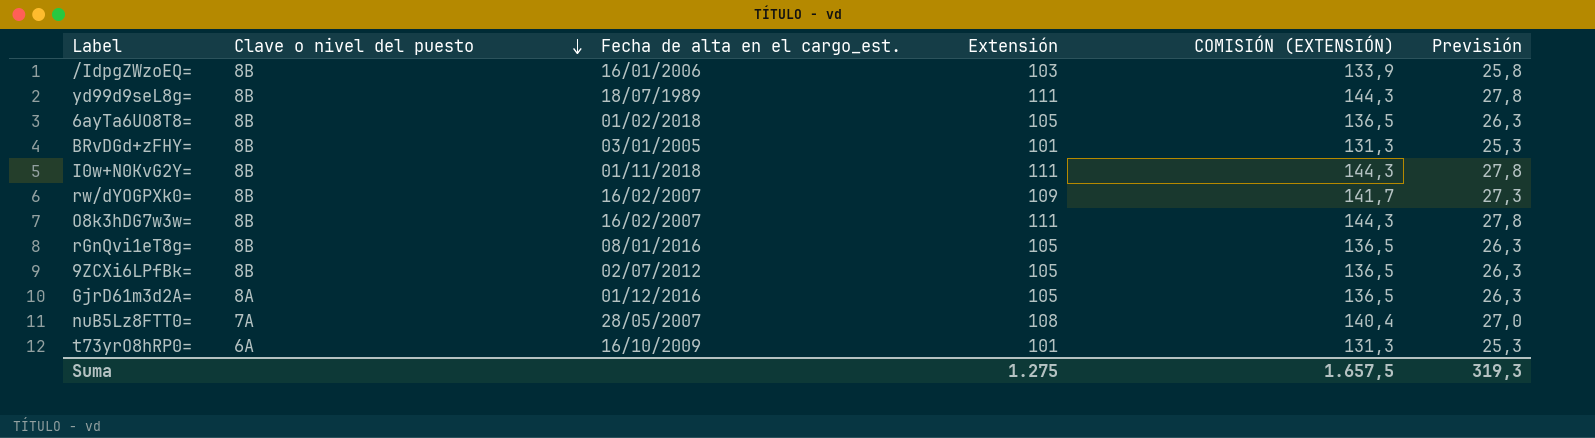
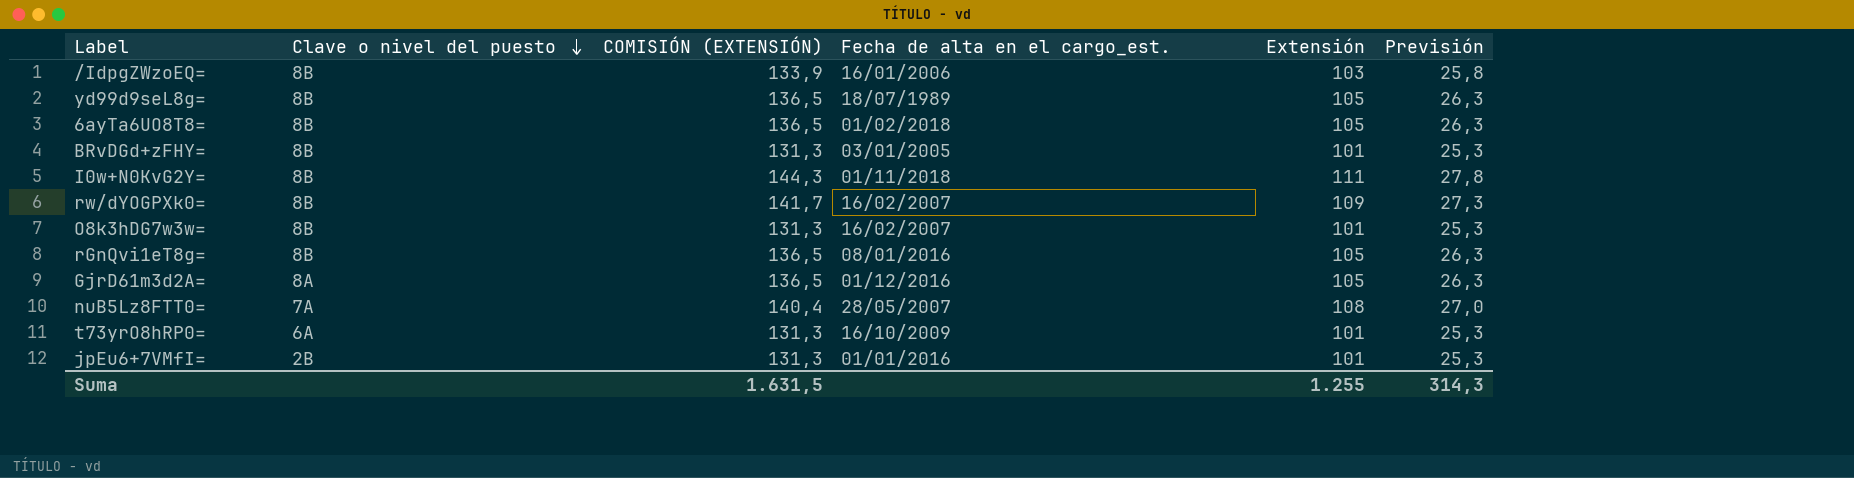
column COMISIÓN (EXTENSIÓN) | position: 5 -> 3
row 9ZCXi6LPfBk=: 8B | 02/07/2012 | 105 | 136,5 | 26,3 -> none
yd99d9seL8g= | COMISIÓN (EXTENSIÓN): 144,3 -> 136,5
yd99d9seL8g= | Extensión: 111 -> 105
yd99d9seL8g= | Previsión: 27,8 -> 26,3
O8k3hDG7w3w= | COMISIÓN (EXTENSIÓN): 144,3 -> 131,3
O8k3hDG7w3w= | Extensión: 111 -> 101
O8k3hDG7w3w= | Previsión: 27,8 -> 25,3
row jpEu6+7VMfI=: none -> 2B | 131,3 | 01/01/2016 | 101 | 25,3
Suma | COMISIÓN (EXTENSIÓN): 1.657,5 -> 1.631,5
Suma | Extensión: 1.275 -> 1.255
Suma | Previsión: 319,3 -> 314,3

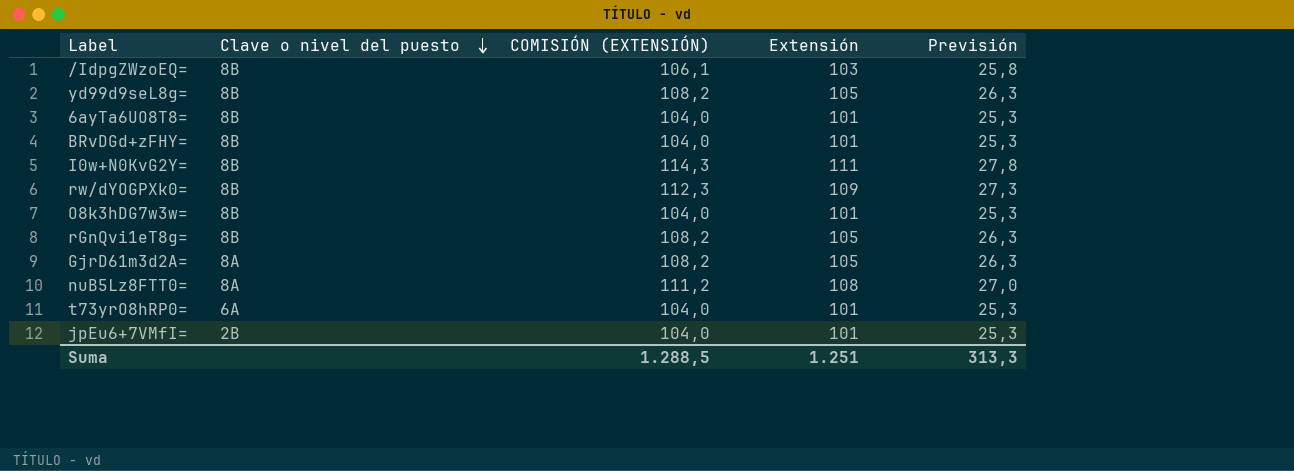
column Fecha de alta en el cargo_est. | position: 4 -> none
column COMISIÓN (EXTENSIÓN) | formula: [Extensión] * 1,3 -> [Extensión] * 1,03
6ayTa6UO8T8= | Extensión: 105 -> 101
6ayTa6UO8T8= | Previsión: 26,3 -> 25,3
nuB5Lz8FTT0= | Clave o nivel del puesto: 7A -> 8A
Suma | COMISIÓN (EXTENSIÓN): 1.631,5 -> 1.288,5
Suma | Extensión: 1.255 -> 1.251
Suma | Previsión: 314,3 -> 313,3

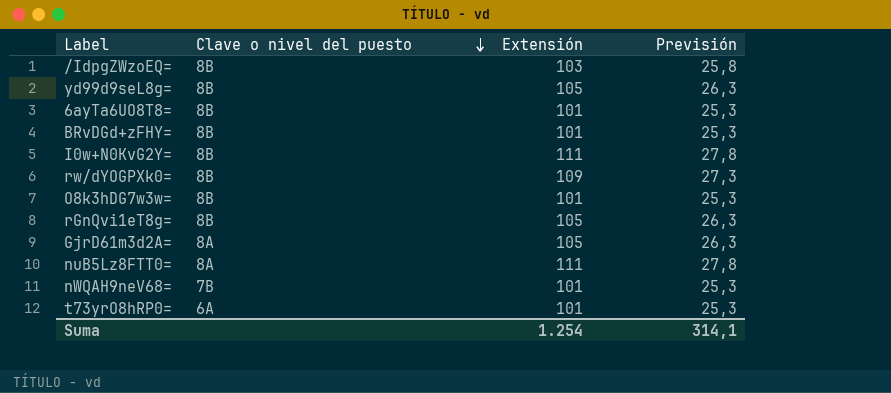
column COMISIÓN (EXTENSIÓN) | formula: [Extensión] * 1,03 -> none
row jpEu6+7VMfI=: 2B | 104,0 | 101 | 25,3 -> none
nuB5Lz8FTT0= | Extensión: 108 -> 111
nuB5Lz8FTT0= | Previsión: 27,0 -> 27,8
row nWQAH9neV68=: none -> 7B | 101 | 25,3
Suma | Extensión: 1.251 -> 1.254
Suma | Previsión: 313,3 -> 314,1

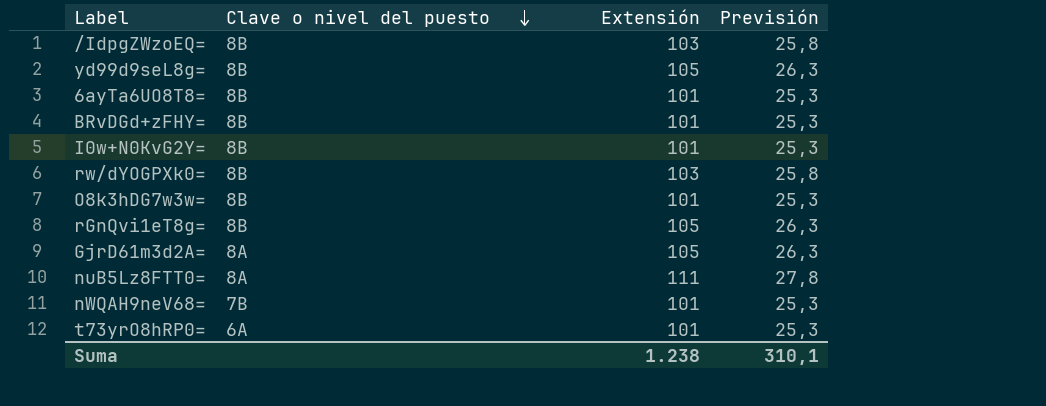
I0w+N0KvG2Y= | Extensión: 111 -> 101
I0w+N0KvG2Y= | Previsión: 27,8 -> 25,3
rw/dYOGPXk0= | Extensión: 109 -> 103
rw/dYOGPXk0= | Previsión: 27,3 -> 25,8
Suma | Extensión: 1.254 -> 1.238
Suma | Previsión: 314,1 -> 310,1

